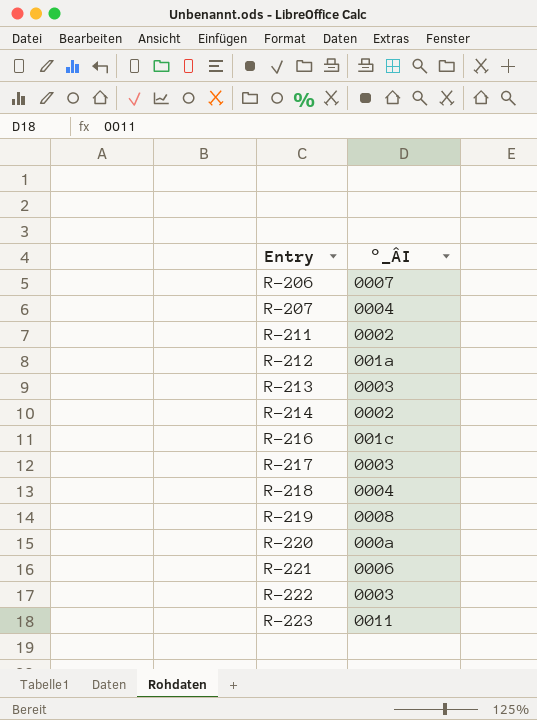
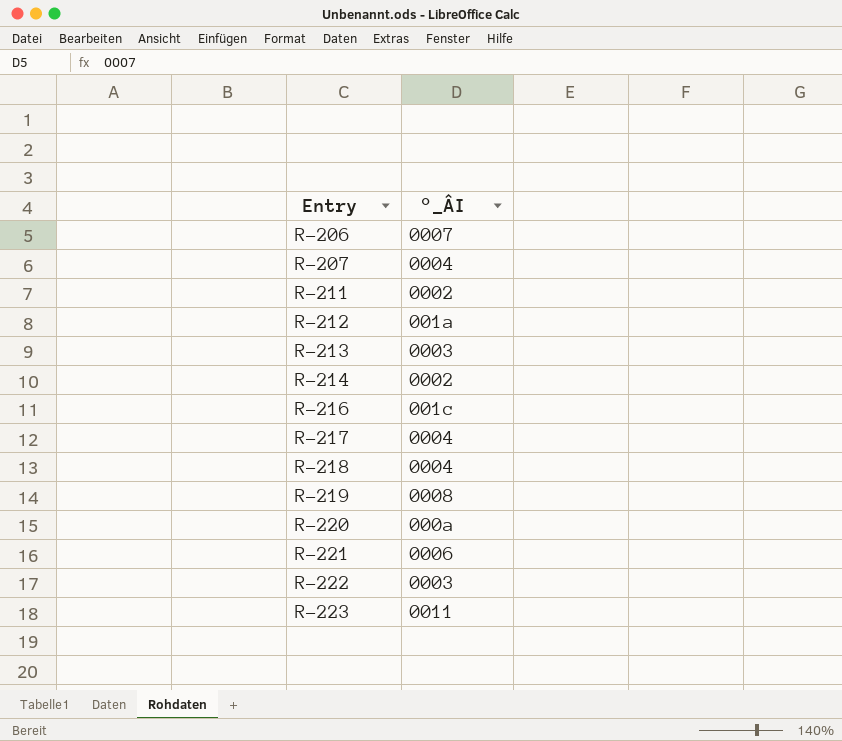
R-217 | °_ÂI: 0003 -> 0004

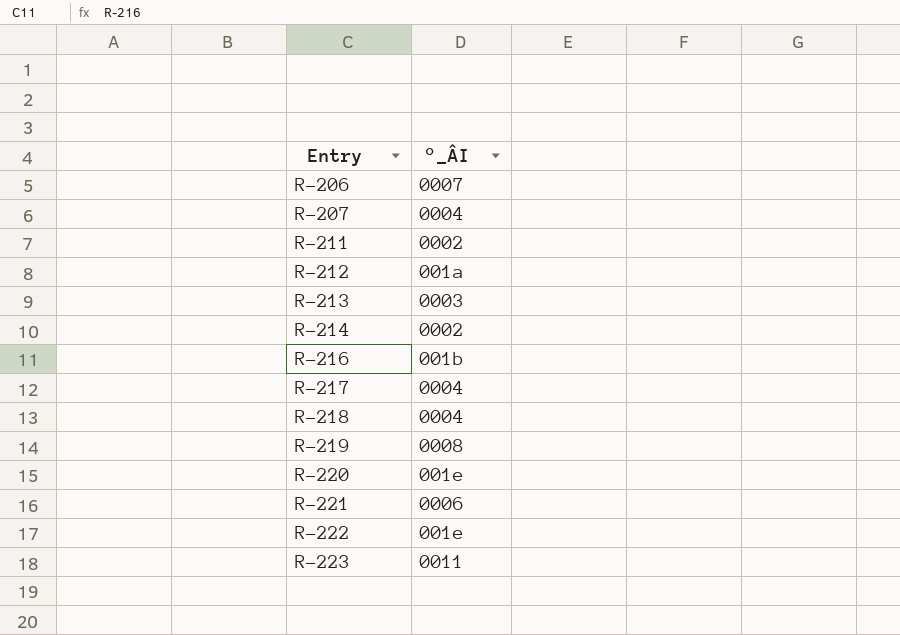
R-216 | °_ÂI: 001c -> 001b
R-220 | °_ÂI: 000a -> 001e
R-222 | °_ÂI: 0003 -> 001e

